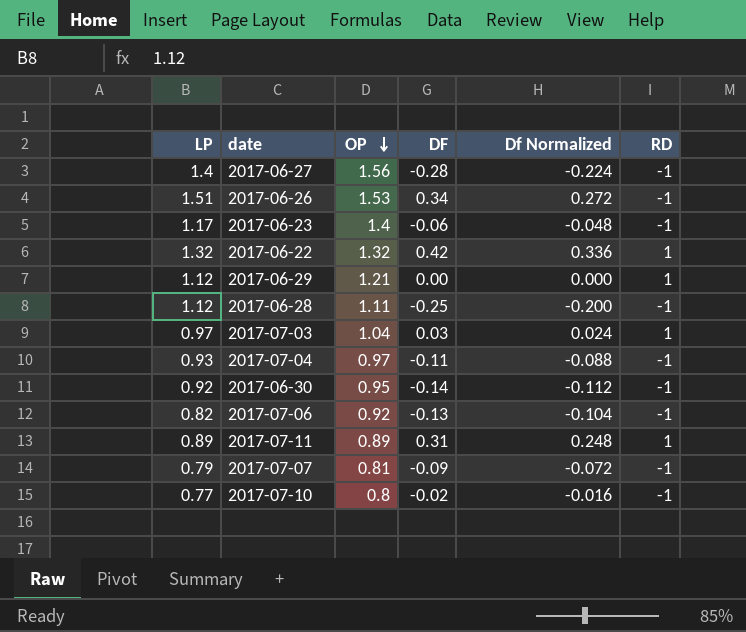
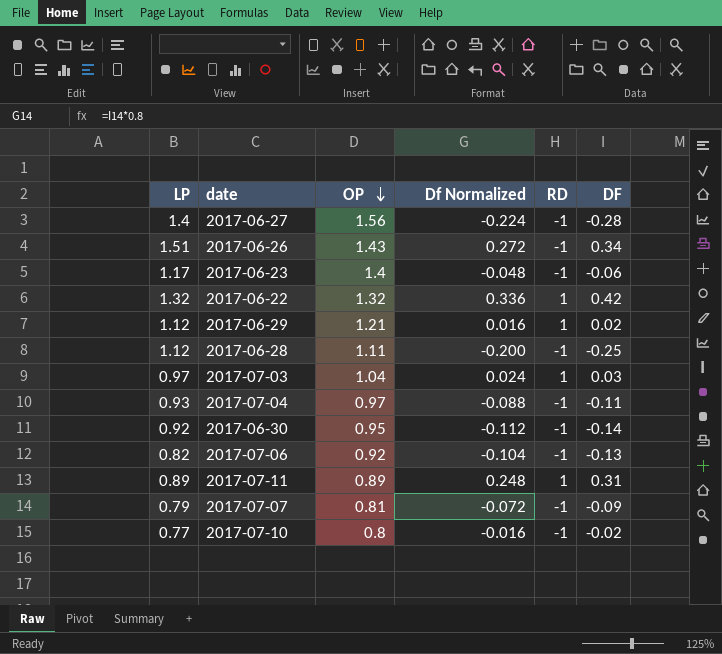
column DF | position: 4 -> 6
2017-06-26 | OP: 1.53 -> 1.43
2017-06-29 | Df Normalized: 0.000 -> 0.016
2017-06-29 | DF: 0.00 -> 0.02

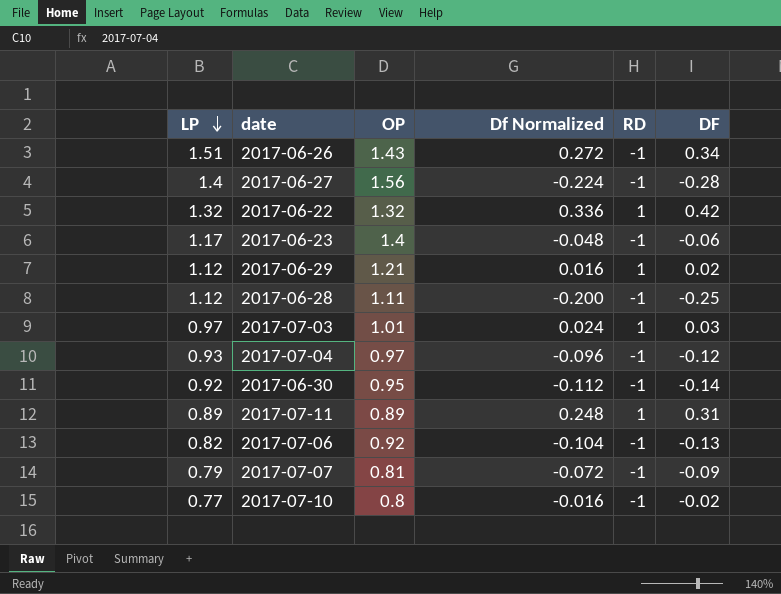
row order: OP descending -> LP descending
2017-07-03 | OP: 1.04 -> 1.01
2017-07-04 | Df Normalized: -0.088 -> -0.096
2017-07-04 | DF: -0.11 -> -0.12

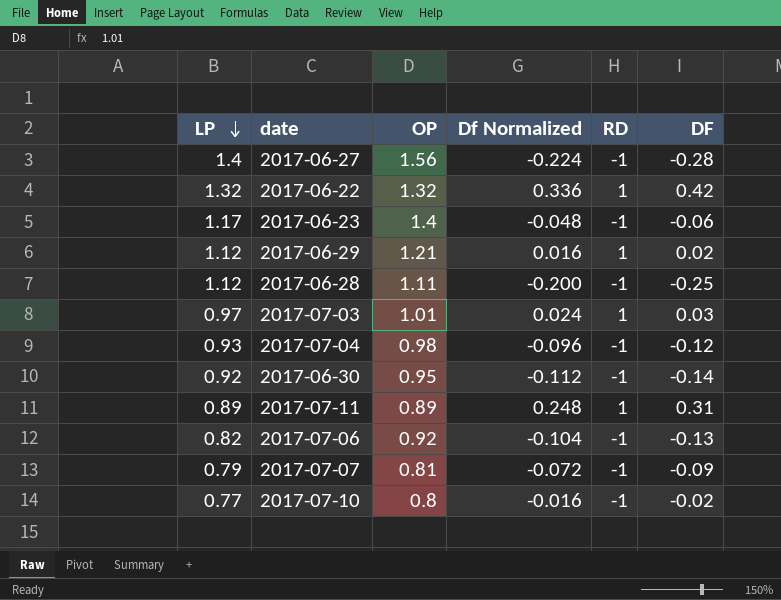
row 2017-06-26: 1.51 | 1.43 | 0.272 | -1 | 0.34 -> none
2017-07-04 | OP: 0.97 -> 0.98

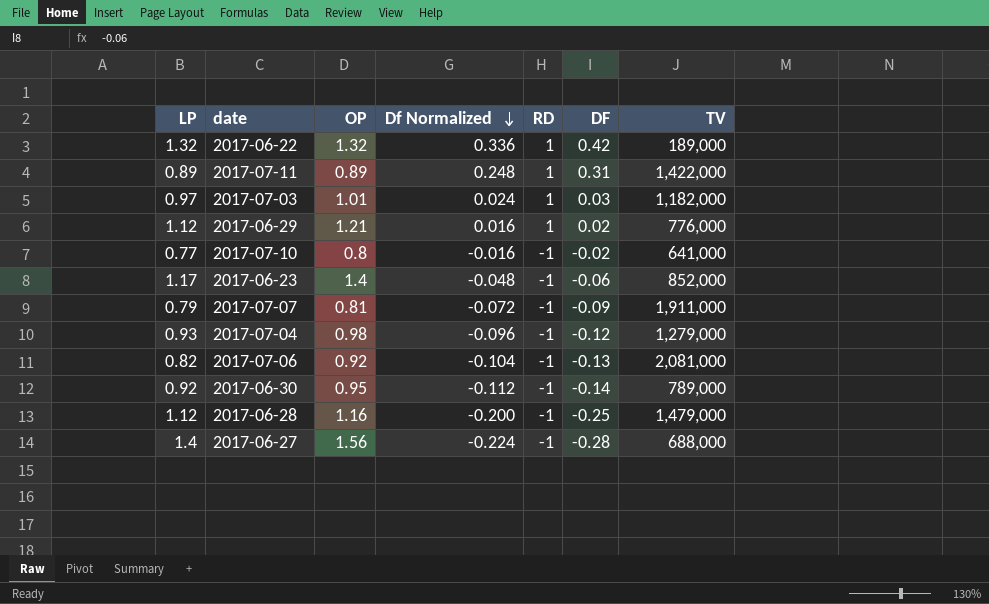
row order: LP descending -> Df Normalized descending
column TV | position: none -> 7
2017-06-28 | OP: 1.11 -> 1.16

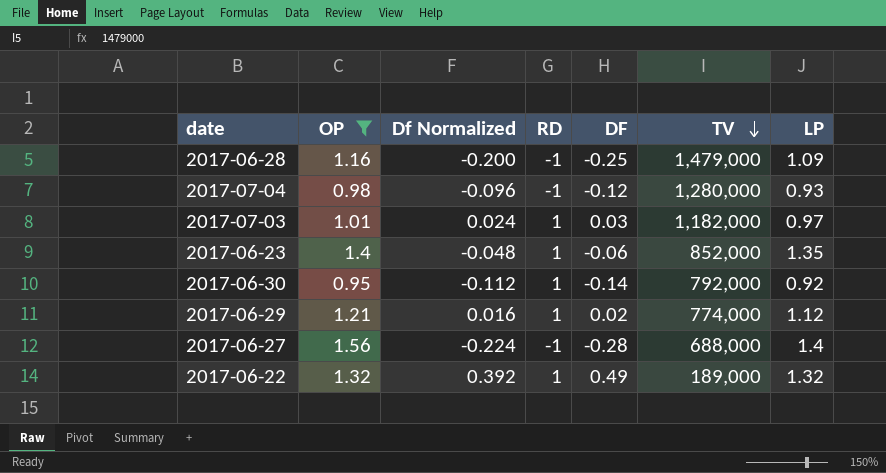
filter: none -> OP >= 0.95
row order: Df Normalized descending -> TV descending
column LP | position: 1 -> 7
2017-06-28 | LP: 1.12 -> 1.09
2017-07-04 | TV: 1,279,000 -> 1,280,000
2017-06-23 | RD: -1 -> 1
2017-06-23 | LP: 1.17 -> 1.35
2017-06-30 | RD: -1 -> 1
2017-06-30 | TV: 789,000 -> 792,000
2017-06-29 | TV: 776,000 -> 774,000
2017-06-22 | Df Normalized: 0.336 -> 0.392
2017-06-22 | DF: 0.42 -> 0.49

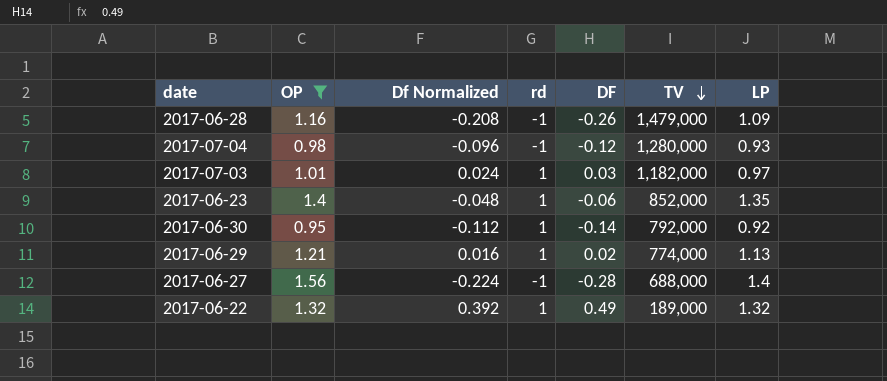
column name: RD -> rd
2017-06-28 | Df Normalized: -0.200 -> -0.208
2017-06-28 | DF: -0.25 -> -0.26
2017-06-29 | LP: 1.12 -> 1.13

